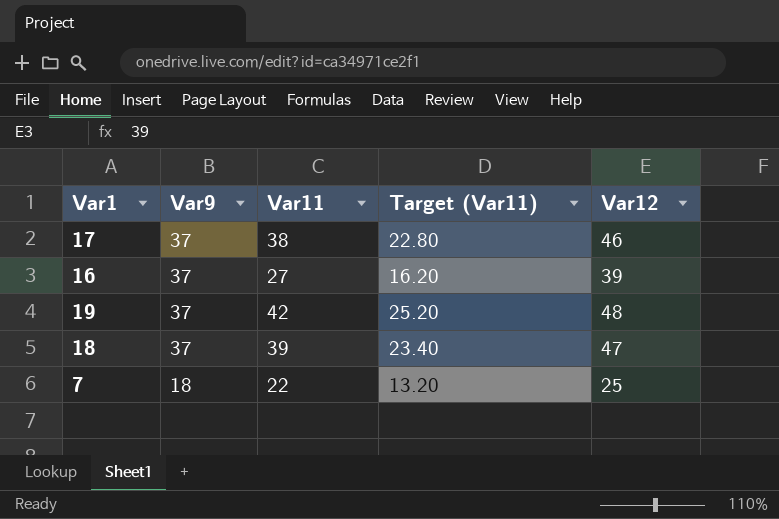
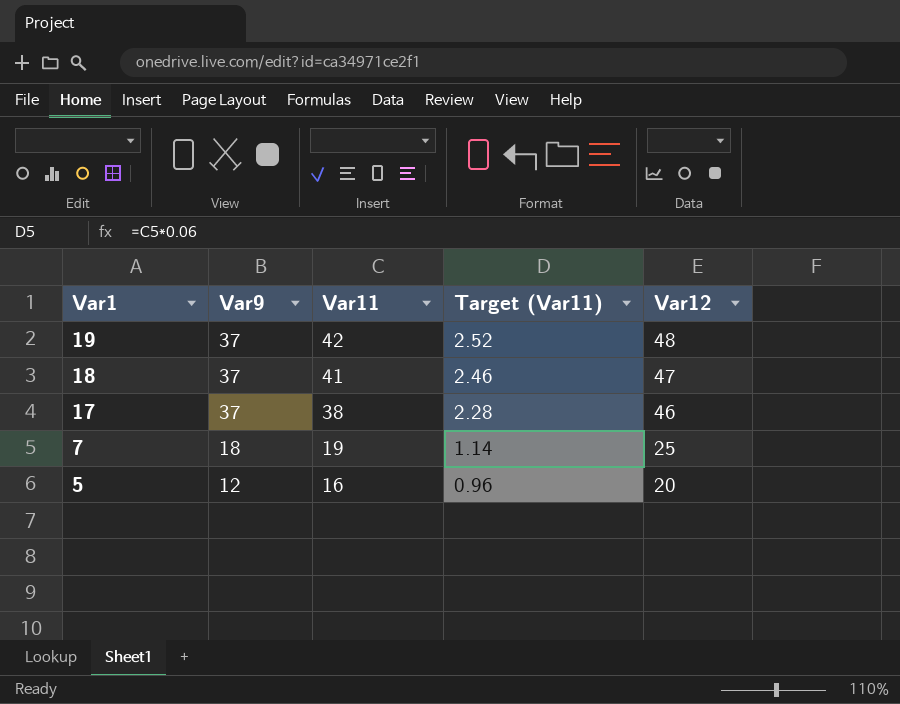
row order: Var9 descending -> Var1 descending
column Target (Var11) | formula: [Var11] * 0.6 -> [Var11] * 0.06
row 16: 37 | 27 | 16.20 | 39 -> none
18 | Var11: 39 -> 41
7 | Var11: 22 -> 19
row 5: none -> 12 | 16 | 0.96 | 20

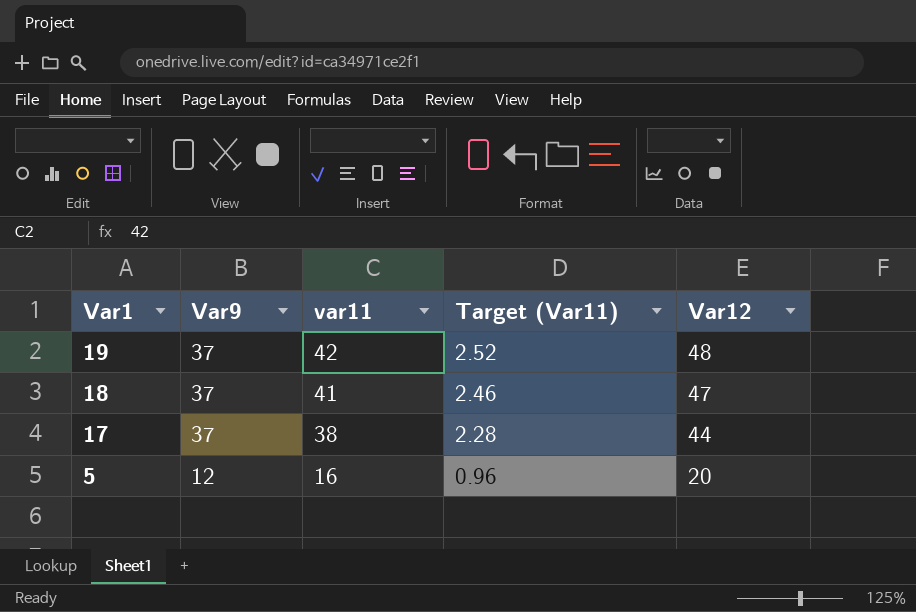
column name: Var11 -> var11
row 7: 18 | 19 | 1.14 | 25 -> none
17 | Var12: 46 -> 44

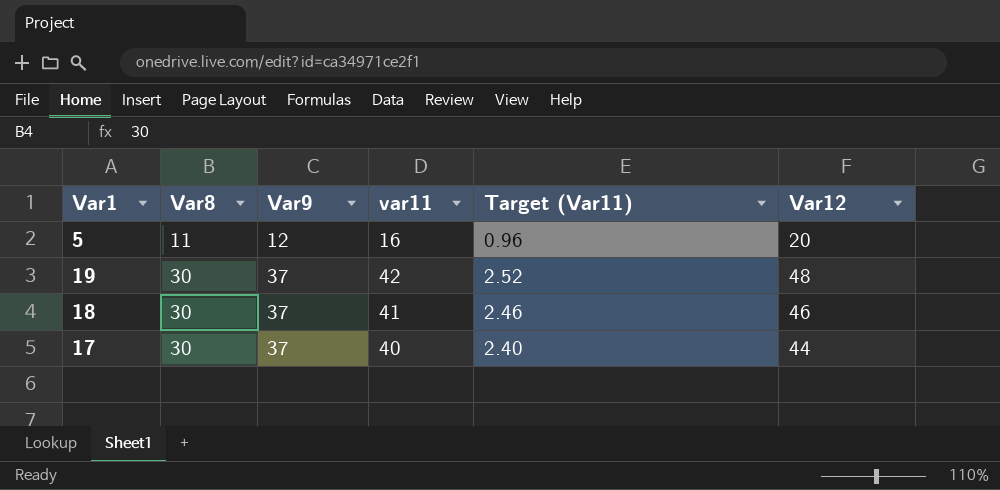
row order: Var1 descending -> Var8 ascending
column Var8 | position: none -> 2
18 | Var12: 47 -> 46
17 | var11: 38 -> 40
17 | Target (Var11): 2.28 -> 2.40

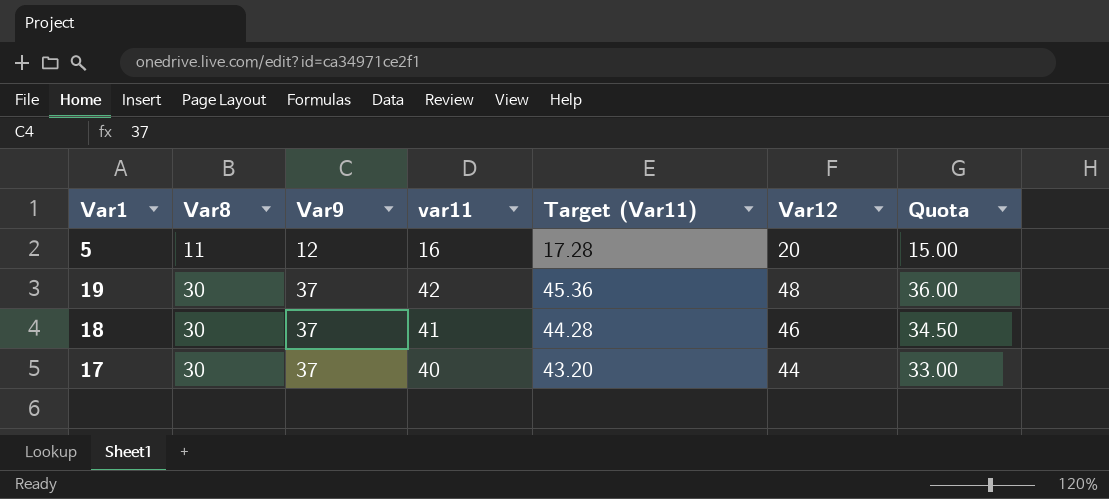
column Target (Var11) | formula: [var11] * 0.06 -> [var11] * 1.08
column Quota | formula: none -> [Var12] * 0.75

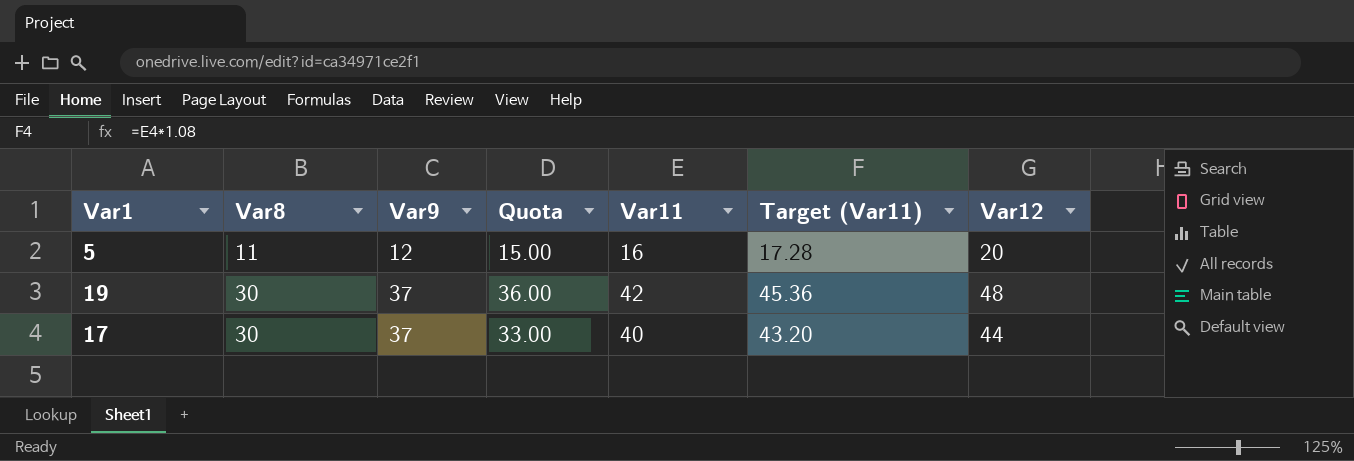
column Quota | position: 7 -> 4
column name: var11 -> Var11
row 18: 30 | 37 | 41 | 44.28 | 46 | 34.50 -> none

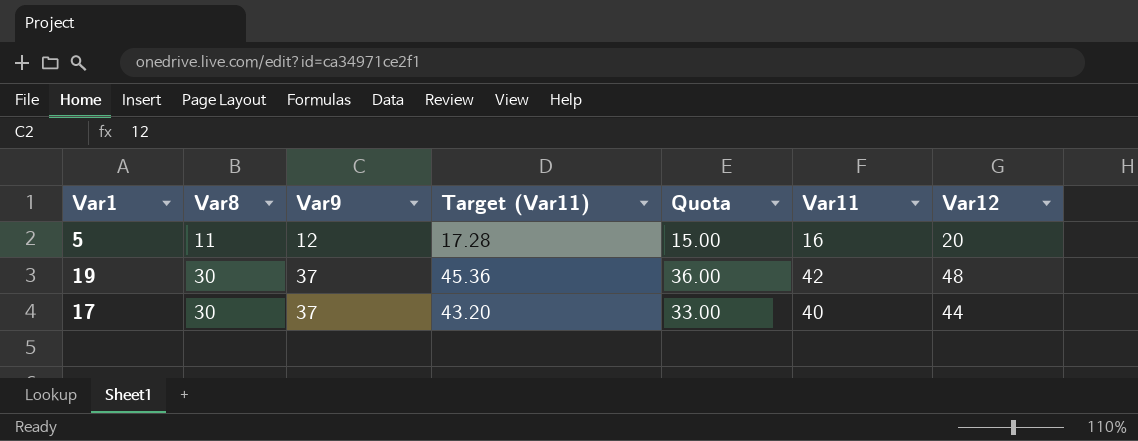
column Target (Var11) | position: 6 -> 4

